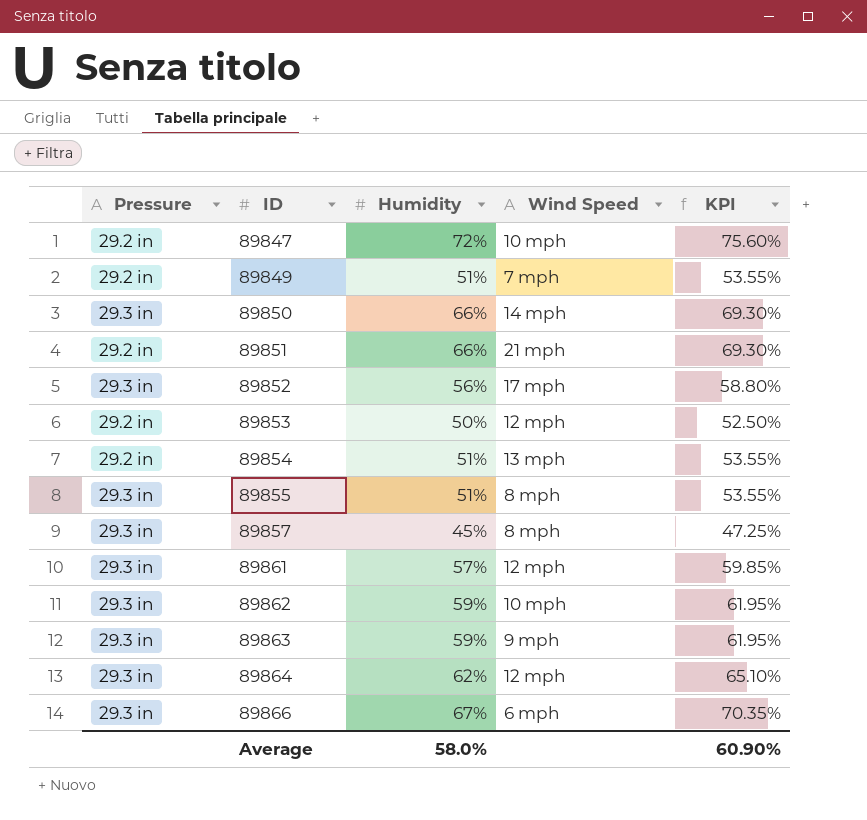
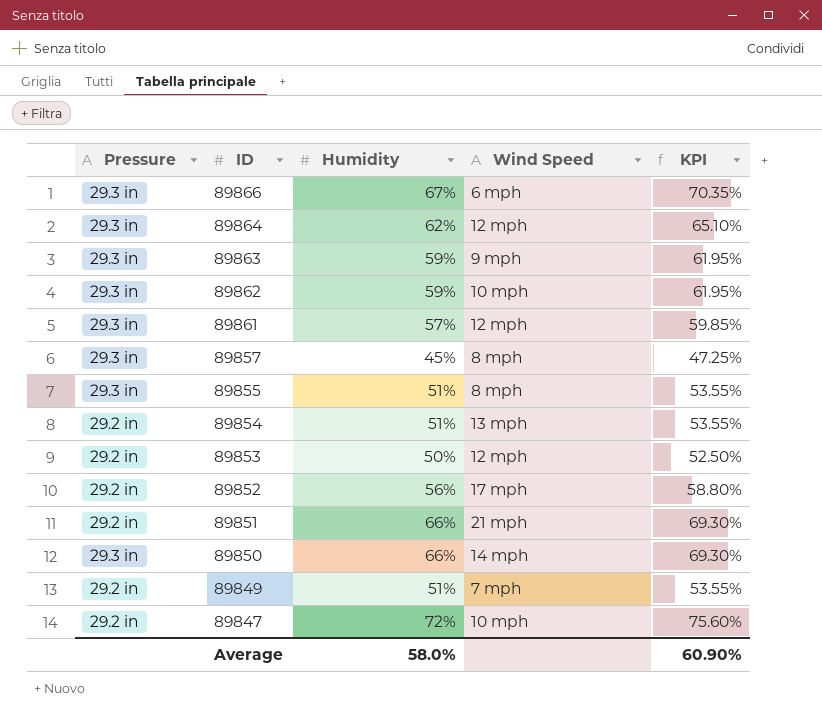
row order: ID ascending -> ID descending
89852 | Pressure: 29.3 in -> 29.2 in

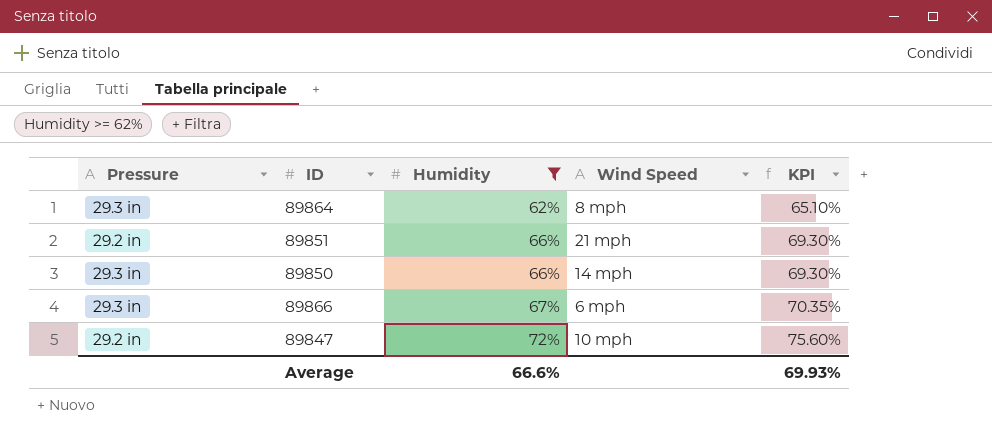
filter: none -> Humidity >= 62%
row order: ID descending -> Humidity ascending
89864 | Wind Speed: 12 mph -> 8 mph
Average | Humidity: 58.0% -> 66.6%
Average | KPI: 60.90% -> 69.93%

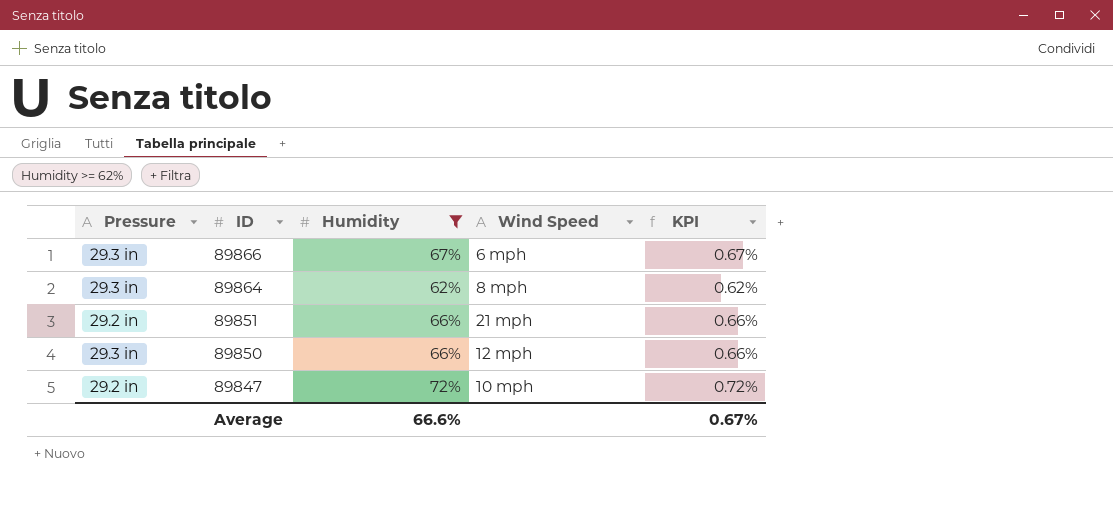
row order: Humidity ascending -> ID descending
column KPI | formula: [Humidity] * 1.05 -> [Humidity] * 0.01
89850 | Wind Speed: 14 mph -> 12 mph
Average | KPI: 69.93% -> 0.67%

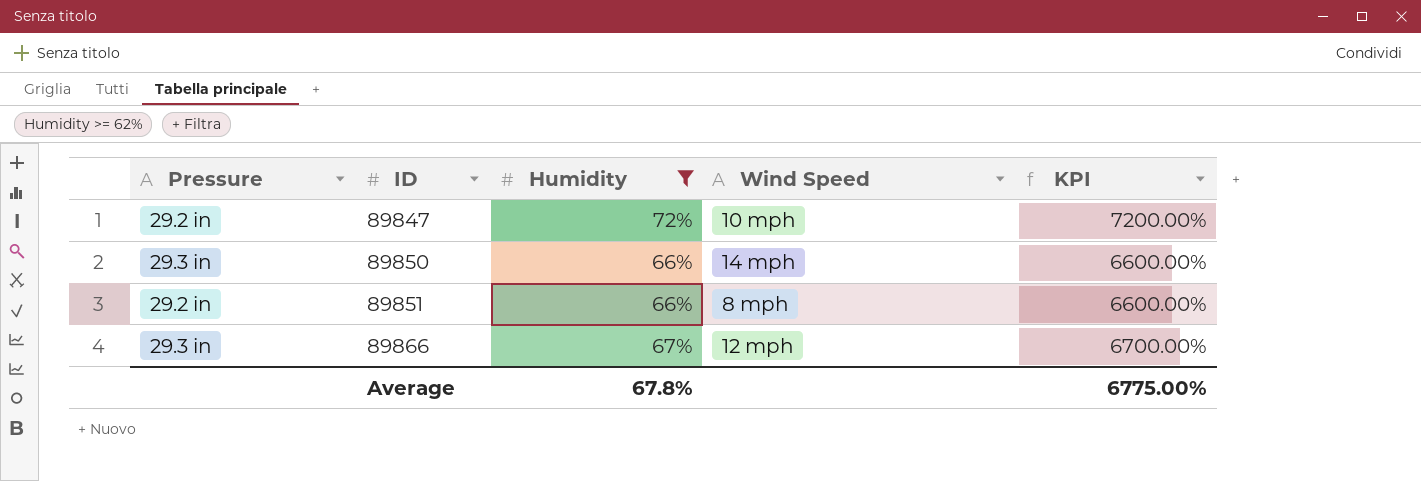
row order: ID descending -> ID ascending
column KPI | formula: [Humidity] * 0.01 -> [Humidity] * 100
row 89864: 29.3 in | 62% | 8 mph | 0.62% -> none
89850 | Wind Speed: 12 mph -> 14 mph
89851 | Wind Speed: 21 mph -> 8 mph
89866 | Wind Speed: 6 mph -> 12 mph
Average | Humidity: 66.6% -> 67.8%
Average | KPI: 0.67% -> 6775.00%

